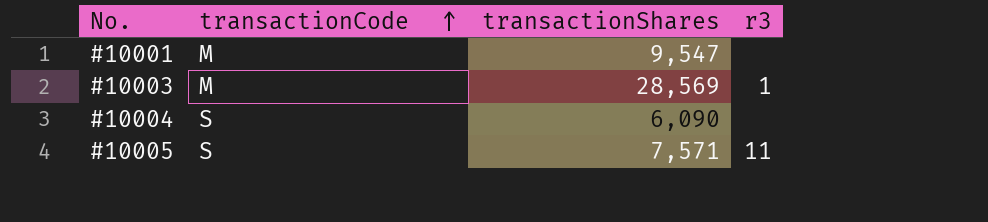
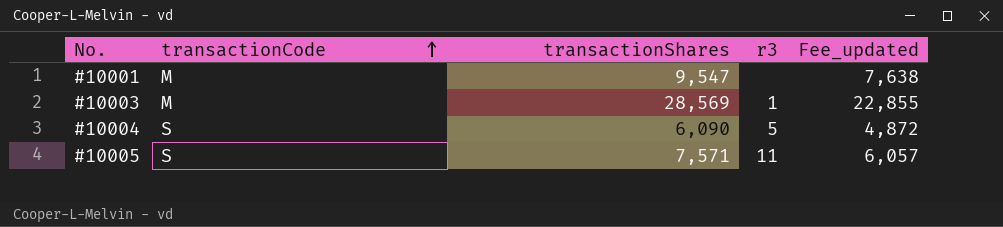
column Fee_updated | formula: none -> [transactionShares] * 0.8
#10004 | r3: none -> 5

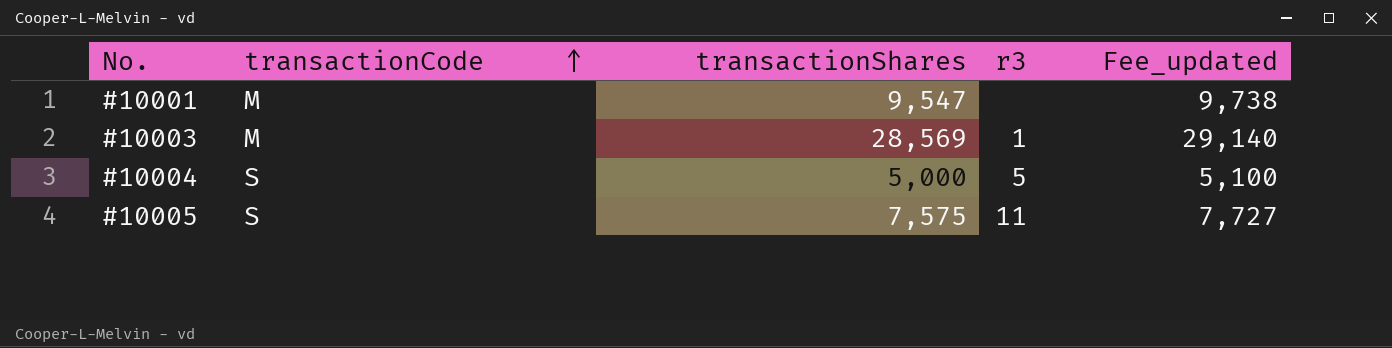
column Fee_updated | formula: [transactionShares] * 0.8 -> [transactionShares] * 1.02
#10004 | transactionShares: 6,090 -> 5,000
#10005 | transactionShares: 7,571 -> 7,575

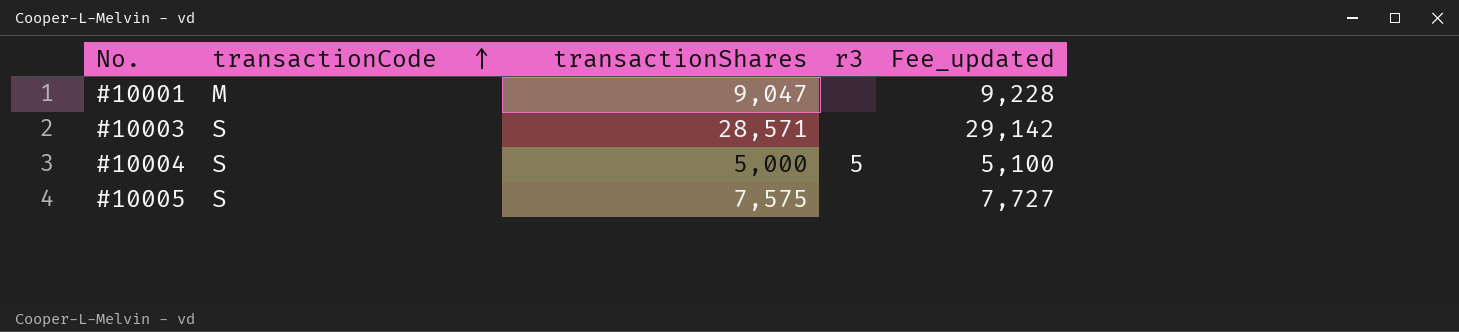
#10001 | transactionShares: 9,547 -> 9,047
#10001 | Fee_updated: 9,738 -> 9,228
#10003 | transactionCode: M -> S
#10003 | transactionShares: 28,569 -> 28,571
#10003 | r3: 1 -> none
#10003 | Fee_updated: 29,140 -> 29,142
#10005 | r3: 11 -> none

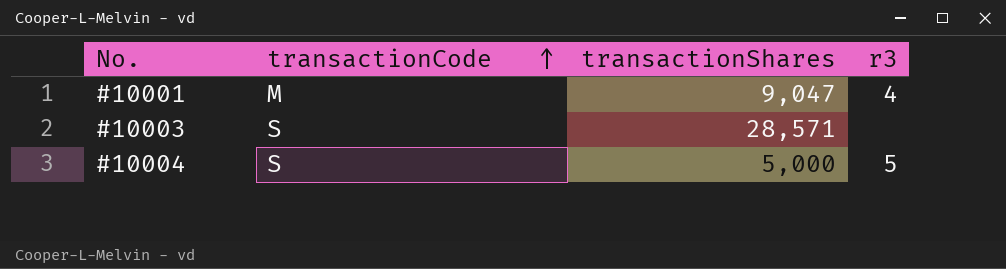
column Fee_updated | formula: [transactionShares] * 1.02 -> none
row #10005: S | 7,575 | none | 7,727 -> none
#10001 | r3: none -> 4

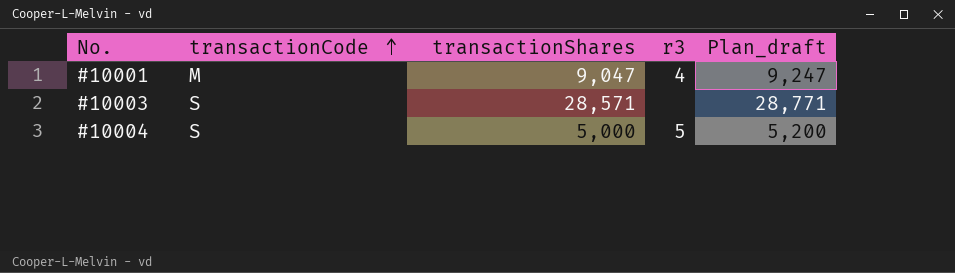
column Plan_draft | formula: none -> [transactionShares] + 200

